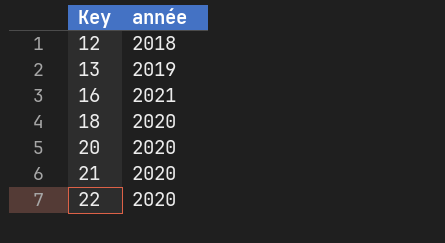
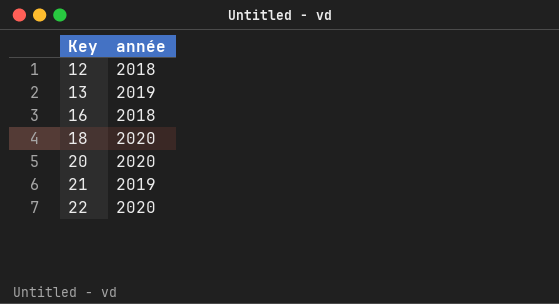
16 | année: 2021 -> 2018
21 | année: 2020 -> 2019

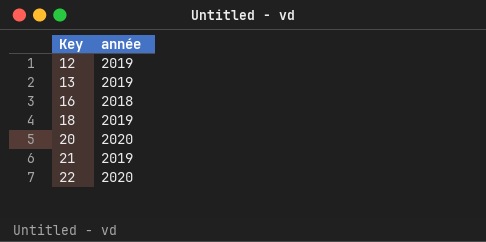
12 | année: 2018 -> 2019
18 | année: 2020 -> 2019

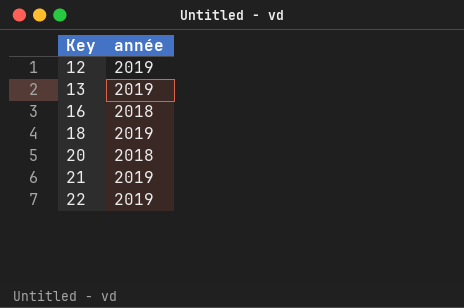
20 | année: 2020 -> 2018
22 | année: 2020 -> 2019

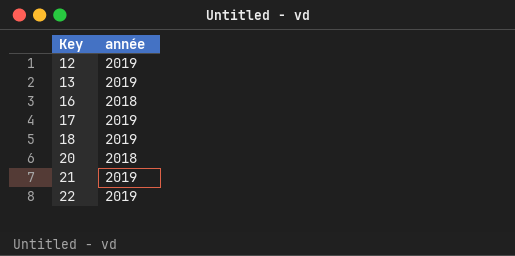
row 17: none -> 2019

